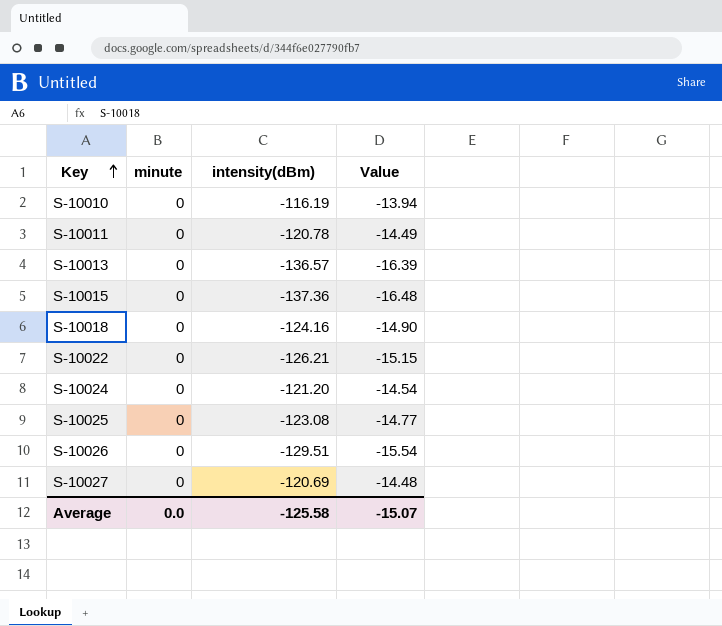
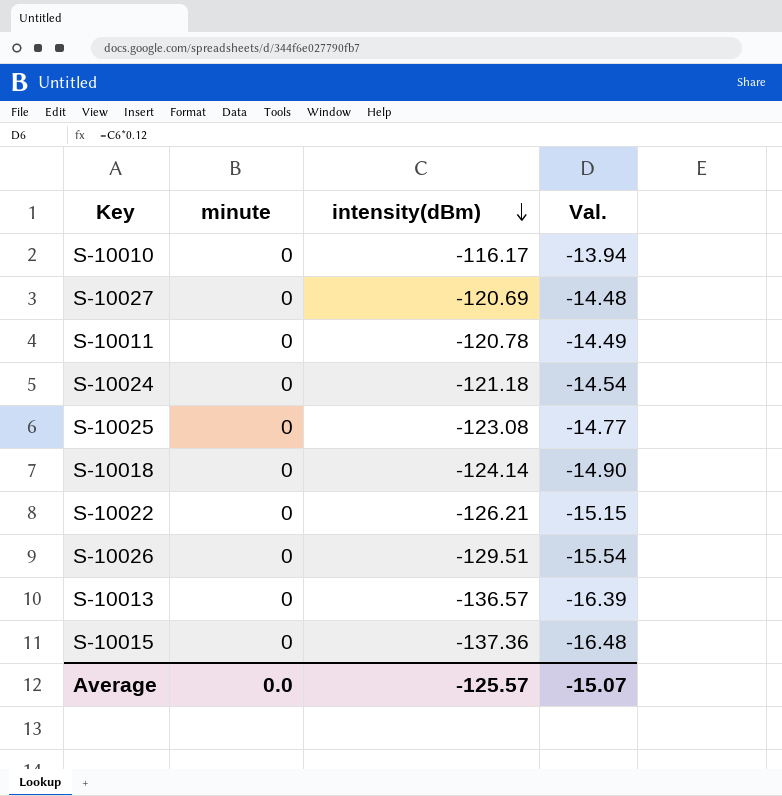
row order: Key ascending -> intensity(dBm) descending
column name: Value -> Val.
S-10010 | intensity(dBm): -116.19 -> -116.17
S-10024 | intensity(dBm): -121.20 -> -121.18
S-10018 | intensity(dBm): -124.16 -> -124.14
Average | intensity(dBm): -125.58 -> -125.57

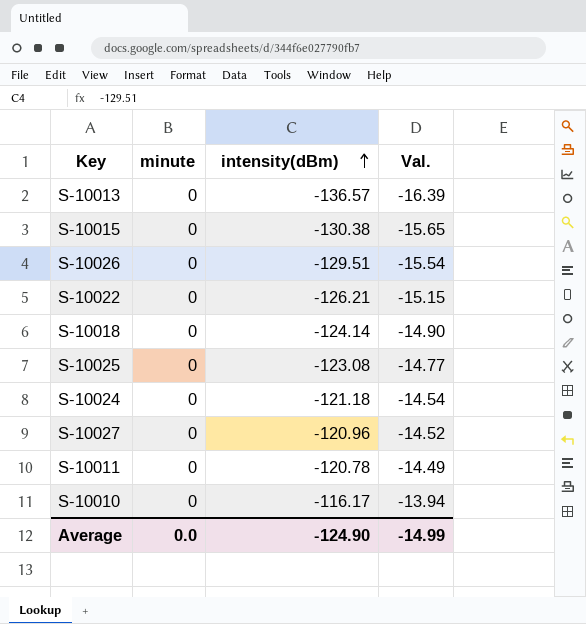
row order: intensity(dBm) descending -> intensity(dBm) ascending
S-10015 | intensity(dBm): -137.36 -> -130.38
S-10015 | Val.: -16.48 -> -15.65
S-10027 | intensity(dBm): -120.69 -> -120.96
S-10027 | Val.: -14.48 -> -14.52
Average | intensity(dBm): -125.57 -> -124.90
Average | Val.: -15.07 -> -14.99

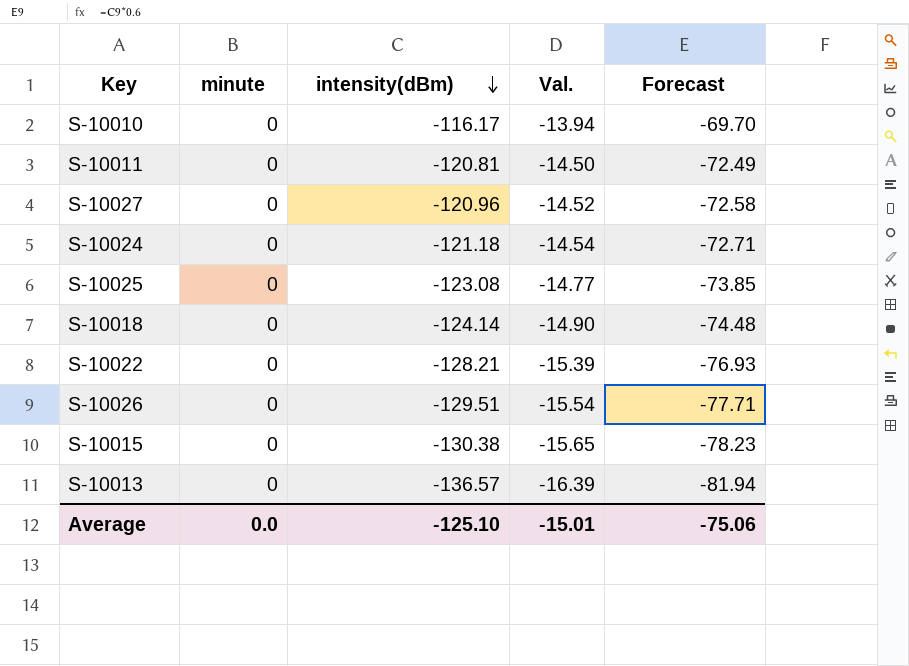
row order: intensity(dBm) ascending -> intensity(dBm) descending
column Forecast | formula: none -> [intensity(dBm)] * 0.6
S-10011 | intensity(dBm): -120.78 -> -120.81
S-10011 | Val.: -14.49 -> -14.50
S-10022 | intensity(dBm): -126.21 -> -128.21
S-10022 | Val.: -15.15 -> -15.39
Average | intensity(dBm): -124.90 -> -125.10
Average | Val.: -14.99 -> -15.01

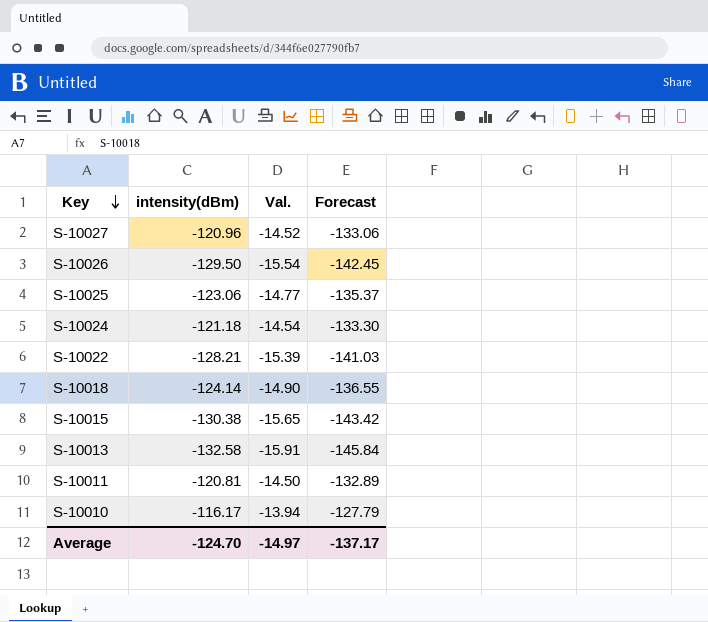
row order: intensity(dBm) descending -> Key descending
column minute | position: 2 -> none
column Forecast | formula: [intensity(dBm)] * 0.6 -> [intensity(dBm)] * 1.1
S-10026 | intensity(dBm): -129.51 -> -129.50
S-10025 | intensity(dBm): -123.08 -> -123.06
S-10013 | intensity(dBm): -136.57 -> -132.58
S-10013 | Val.: -16.39 -> -15.91
Average | intensity(dBm): -125.10 -> -124.70
Average | Val.: -15.01 -> -14.97
Average | Forecast: -75.06 -> -137.17

